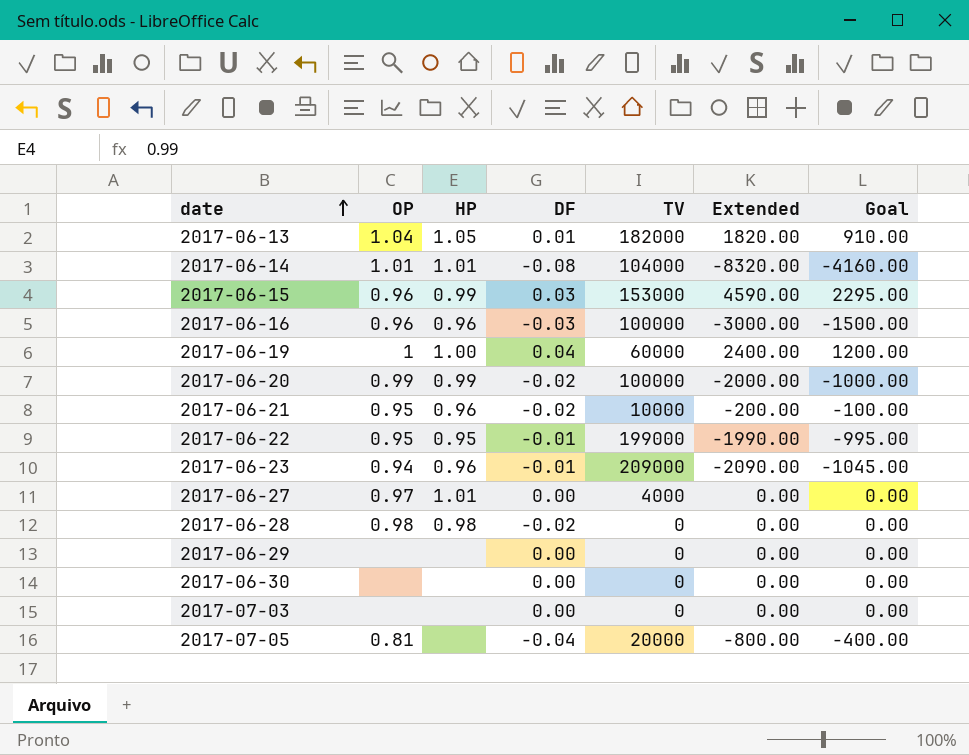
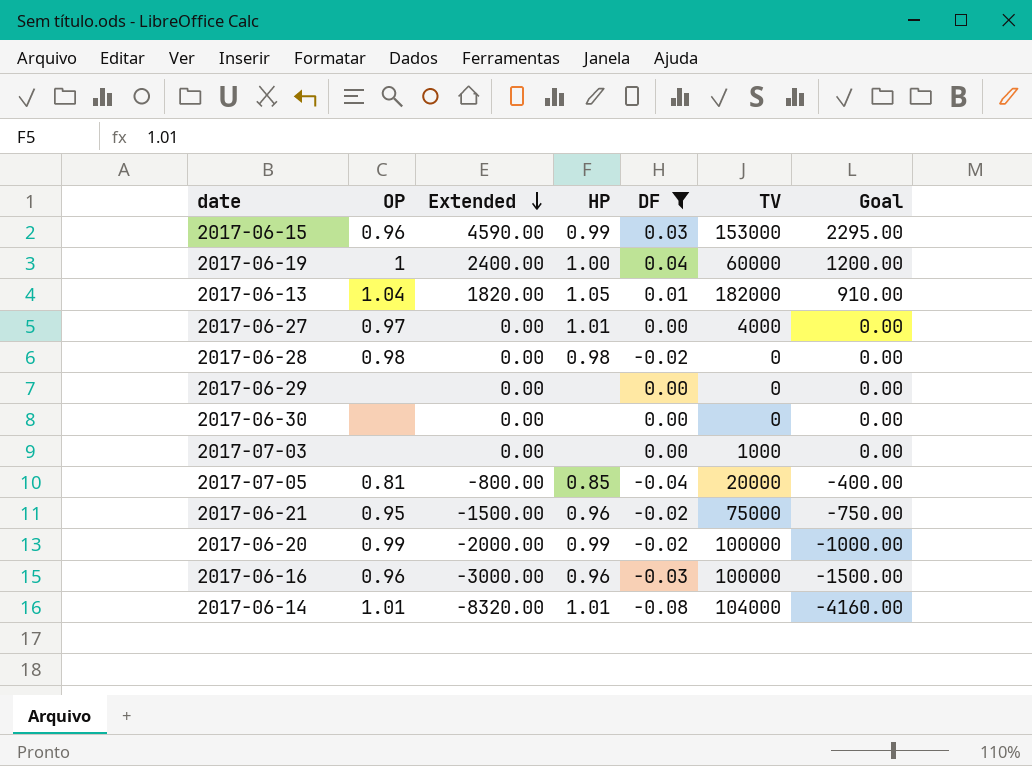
filter: none -> DF != -0.01
row order: date ascending -> Extended descending
column Extended | position: 6 -> 3
2017-07-03 | TV: 0 -> 1000
2017-07-05 | HP: none -> 0.85
2017-06-21 | Extended: -200.00 -> -1500.00
2017-06-21 | TV: 10000 -> 75000
2017-06-21 | Goal: -100.00 -> -750.00

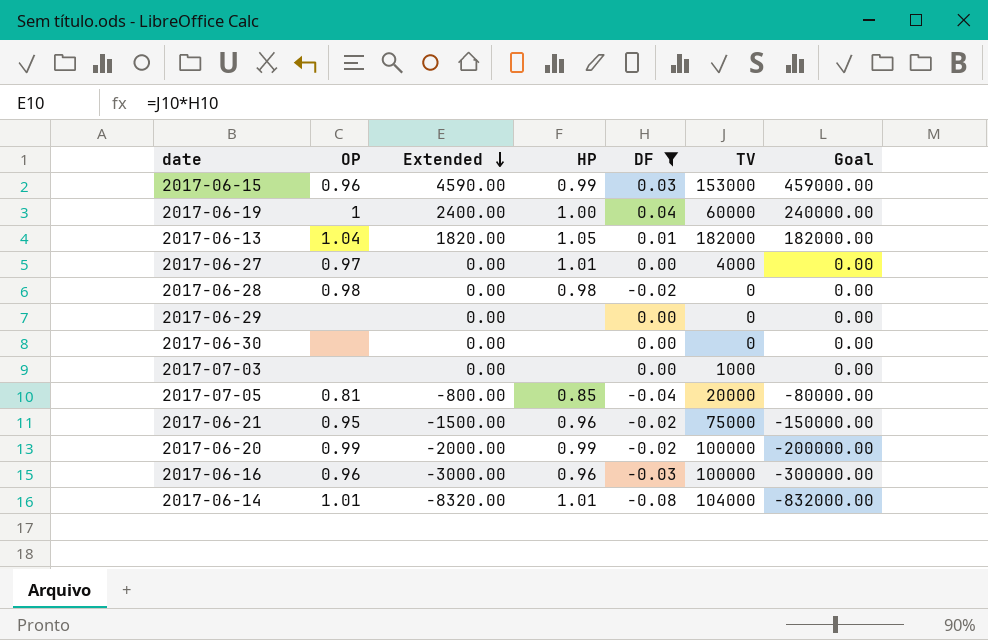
column Goal | formula: [Extended] * 0.5 -> [Extended] * 100

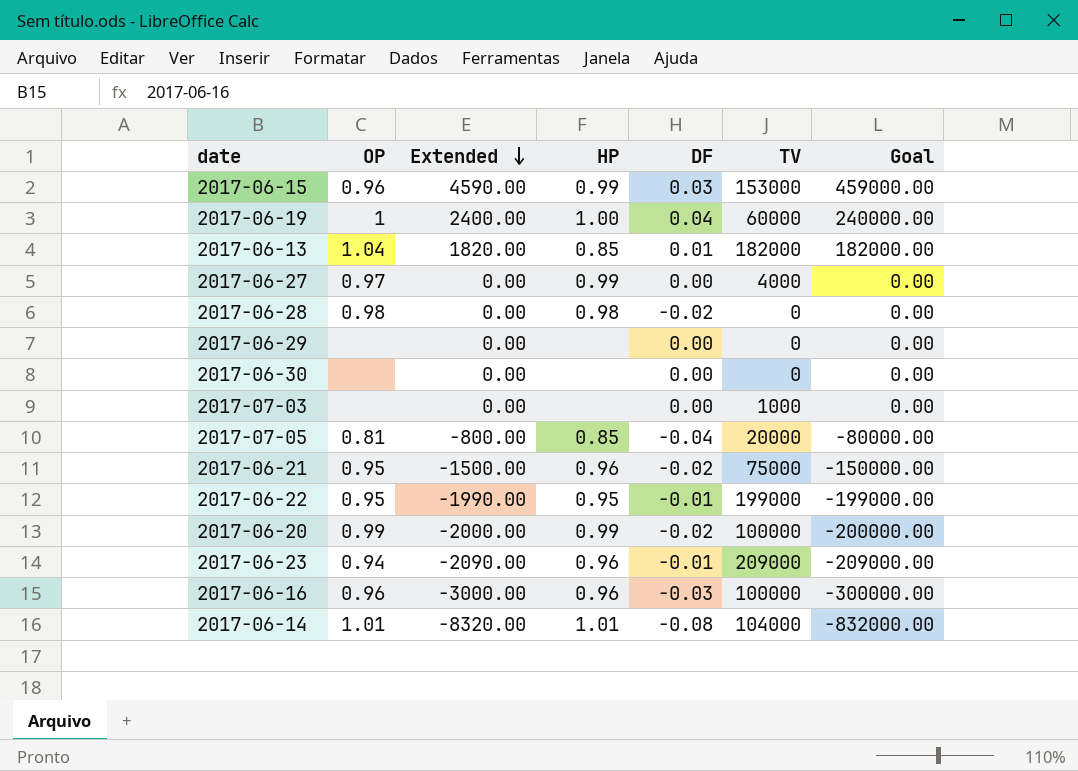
filter: DF != -0.01 -> none
2017-06-13 | HP: 1.05 -> 0.85
2017-06-27 | HP: 1.01 -> 0.99

